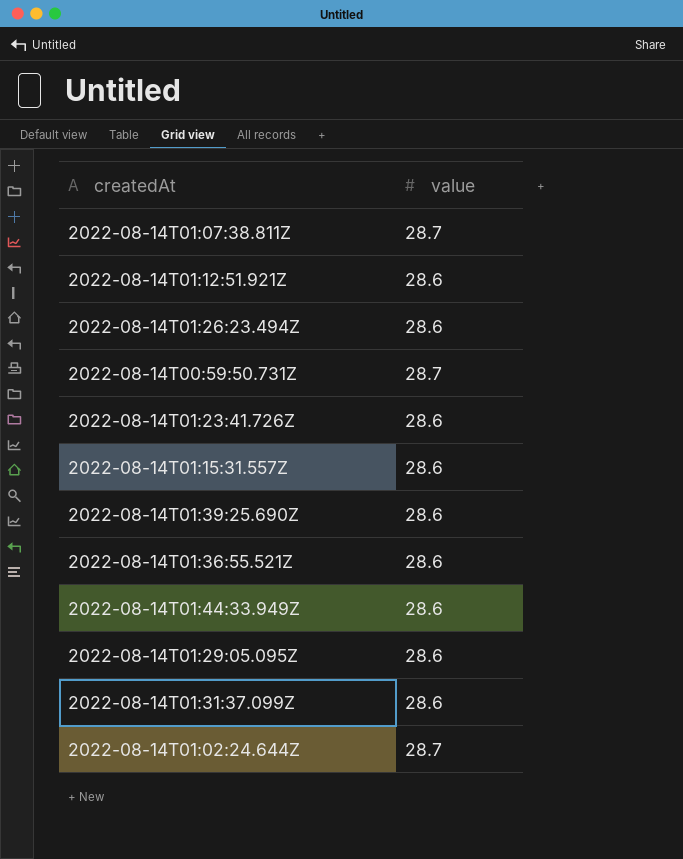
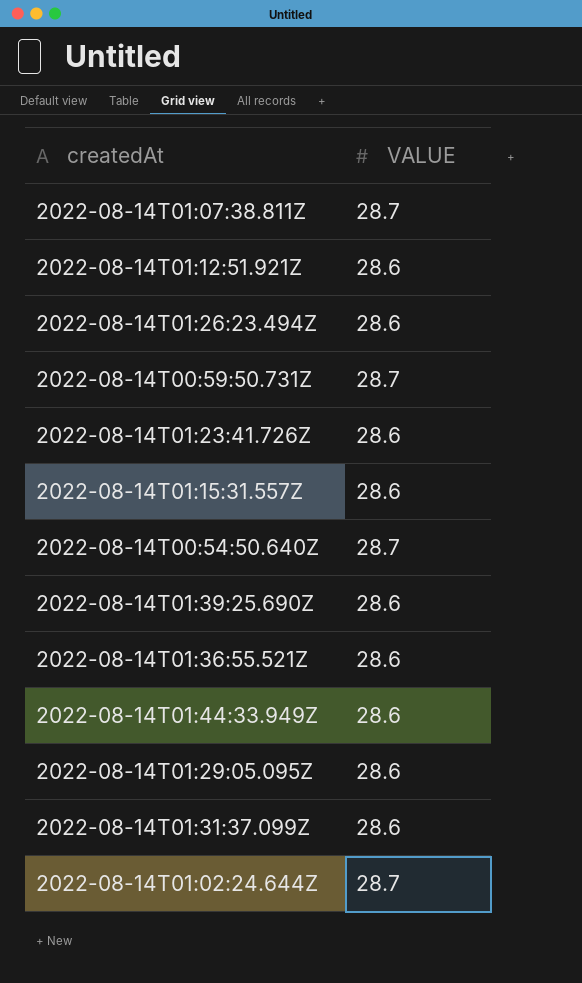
column name: value -> VALUE
row 2022-08-14T00:54:50.640Z: none -> 28.7

